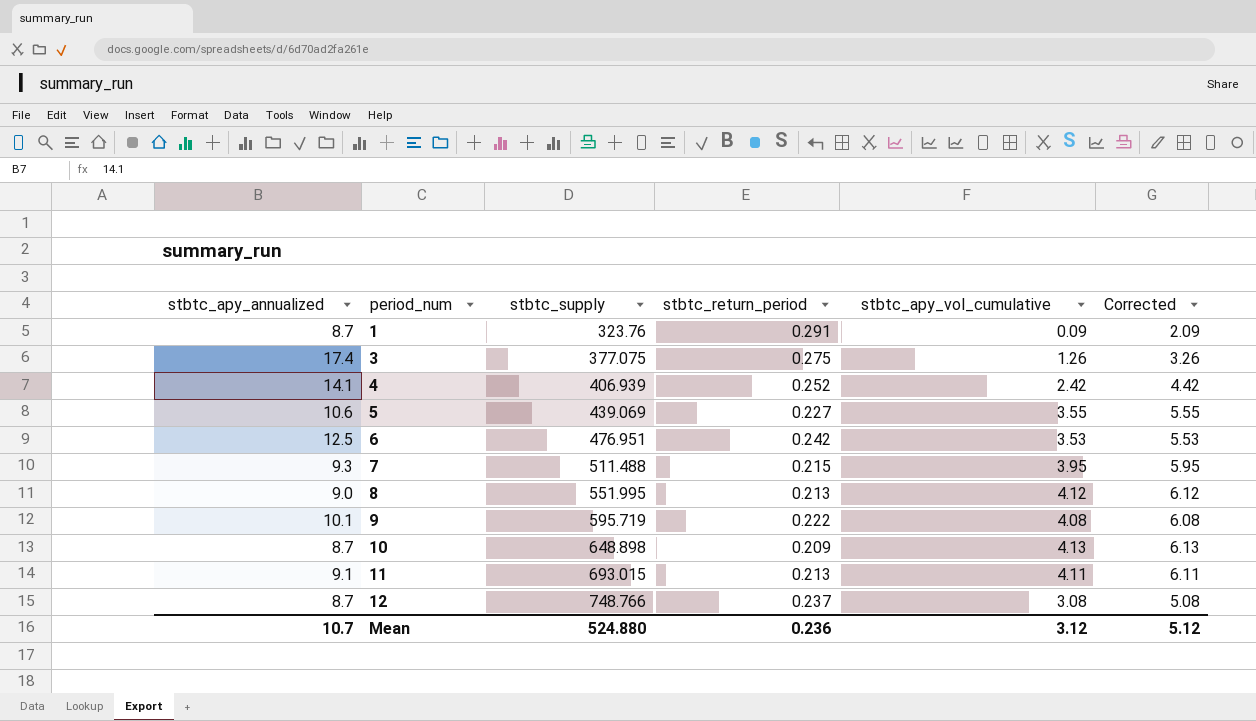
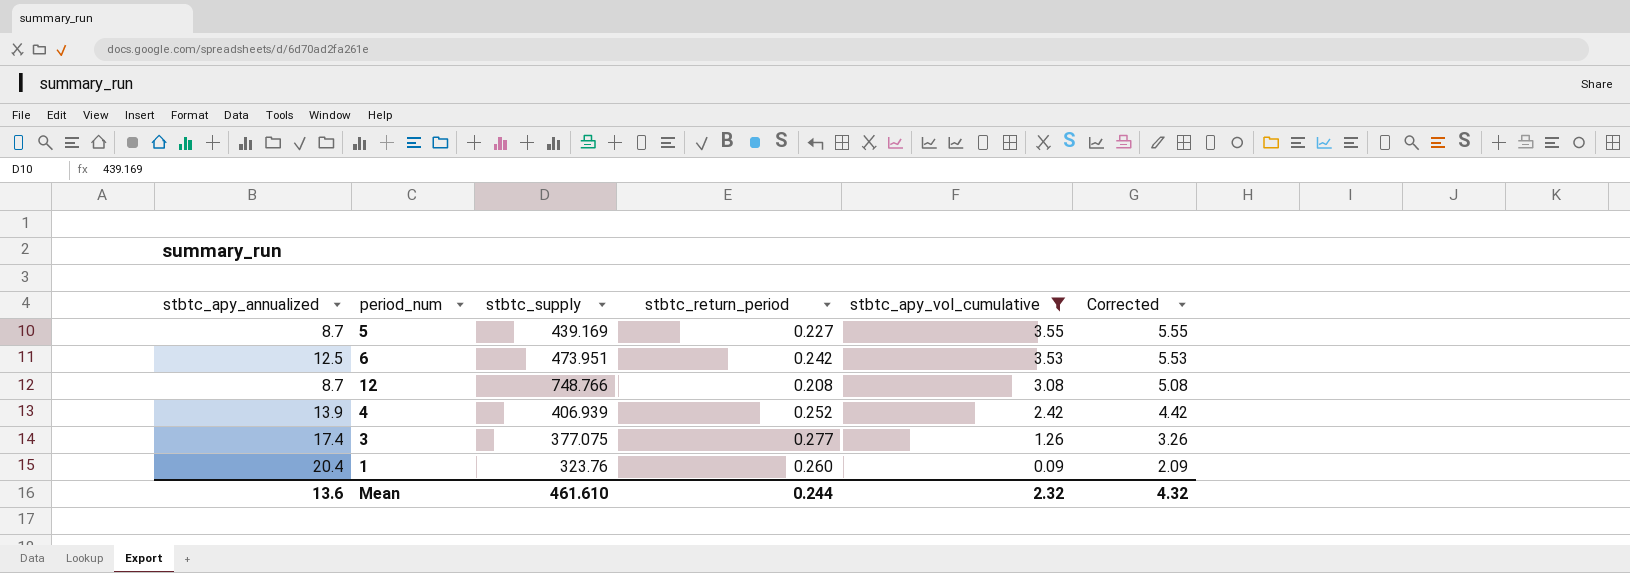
filter: none -> stbtc_apy_vol_cumulative <= 3.55
row order: period_num ascending -> stbtc_apy_vol_cumulative descending
5 | stbtc_apy_annualized: 10.6 -> 8.7
5 | stbtc_supply: 439.069 -> 439.169
6 | stbtc_supply: 476.951 -> 473.951
12 | stbtc_return_period: 0.237 -> 0.208
4 | stbtc_apy_annualized: 14.1 -> 13.9
3 | stbtc_return_period: 0.275 -> 0.277
1 | stbtc_apy_annualized: 8.7 -> 20.4
1 | stbtc_return_period: 0.291 -> 0.260
Mean | stbtc_apy_annualized: 10.7 -> 13.6
Mean | stbtc_supply: 524.880 -> 461.610
Mean | stbtc_return_period: 0.236 -> 0.244
Mean | stbtc_apy_vol_cumulative: 3.12 -> 2.32
Mean | Corrected: 5.12 -> 4.32

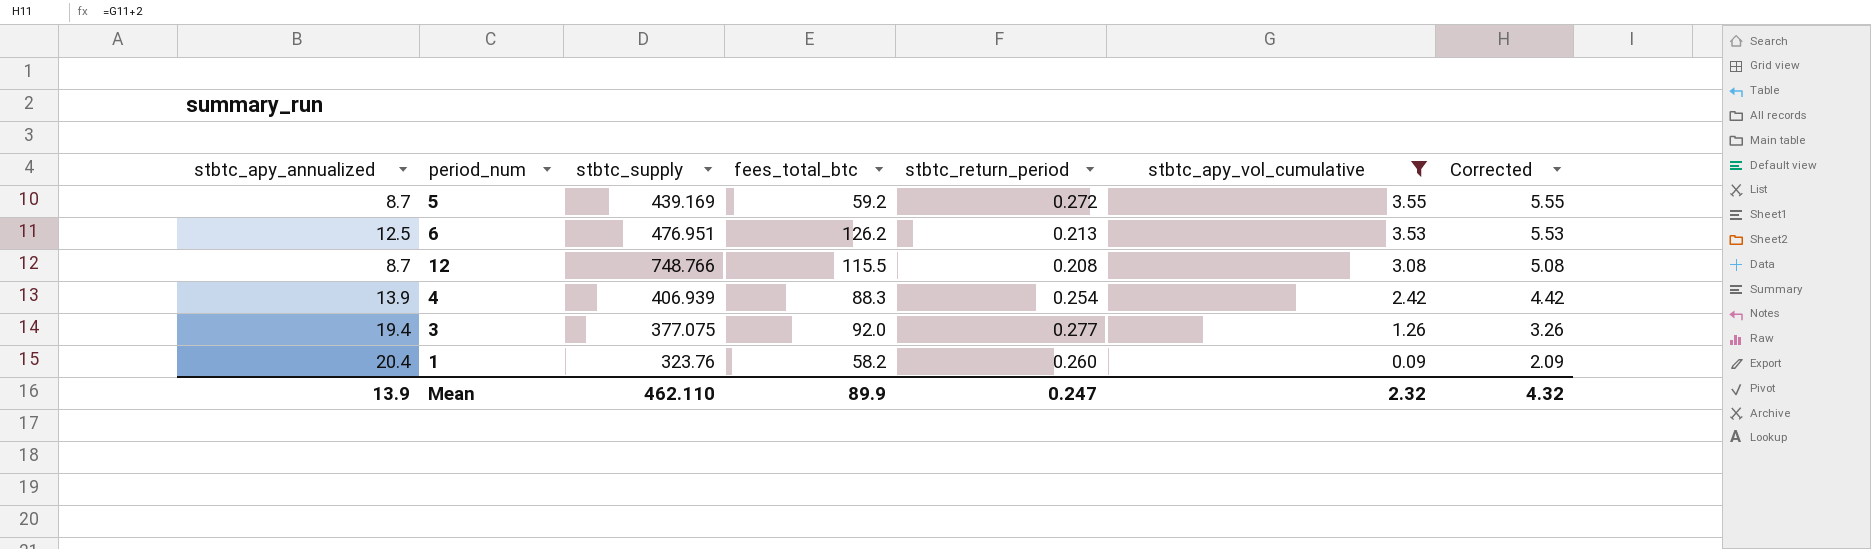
column fees_total_btc | position: none -> 4
5 | stbtc_return_period: 0.227 -> 0.272
6 | stbtc_supply: 473.951 -> 476.951
6 | stbtc_return_period: 0.242 -> 0.213
4 | stbtc_return_period: 0.252 -> 0.254
3 | stbtc_apy_annualized: 17.4 -> 19.4
Mean | stbtc_apy_annualized: 13.6 -> 13.9
Mean | stbtc_supply: 461.610 -> 462.110
Mean | stbtc_return_period: 0.244 -> 0.247

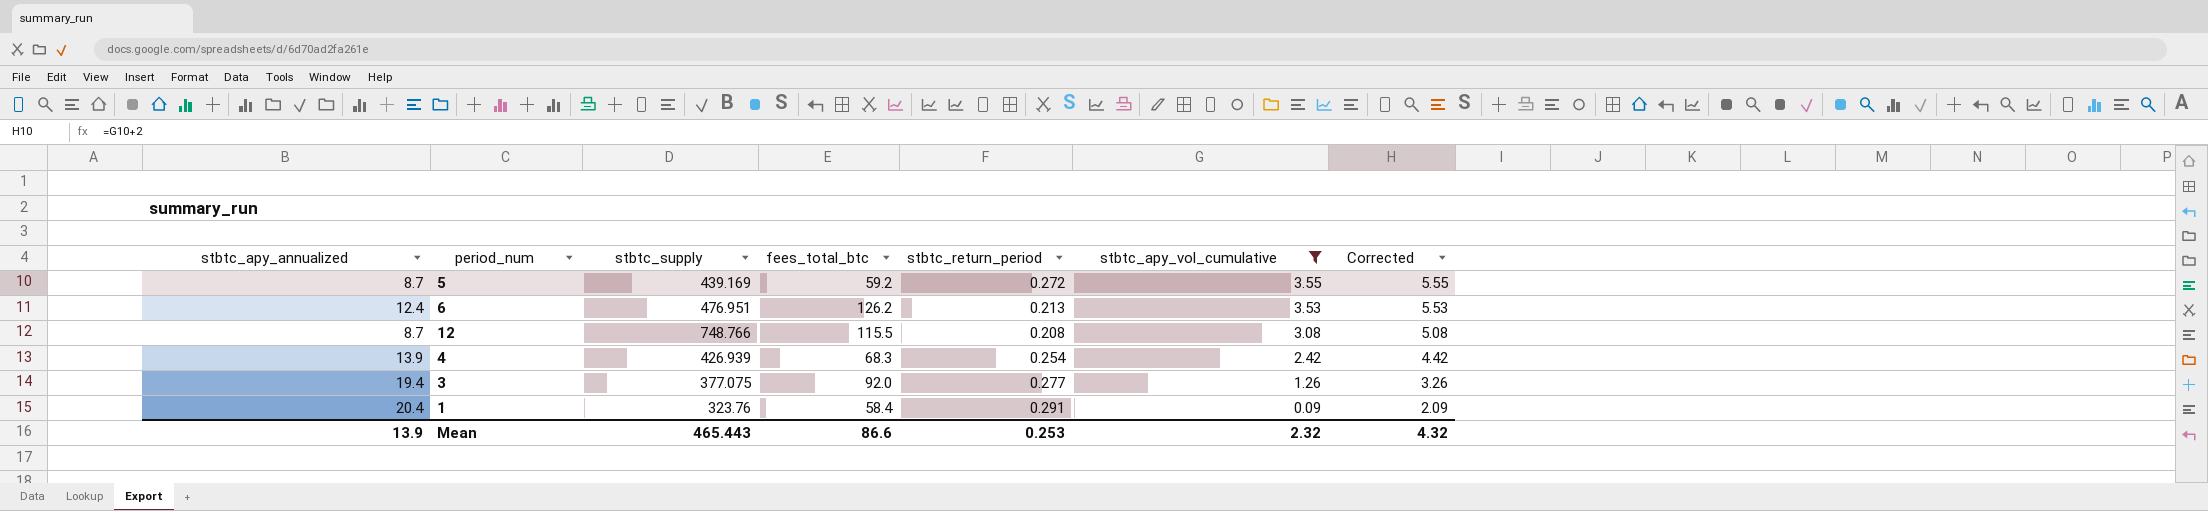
6 | stbtc_apy_annualized: 12.5 -> 12.4
4 | stbtc_supply: 406.939 -> 426.939
4 | fees_total_btc: 88.3 -> 68.3
1 | fees_total_btc: 58.2 -> 58.4
1 | stbtc_return_period: 0.260 -> 0.291
Mean | stbtc_supply: 462.110 -> 465.443
Mean | fees_total_btc: 89.9 -> 86.6
Mean | stbtc_return_period: 0.247 -> 0.253

